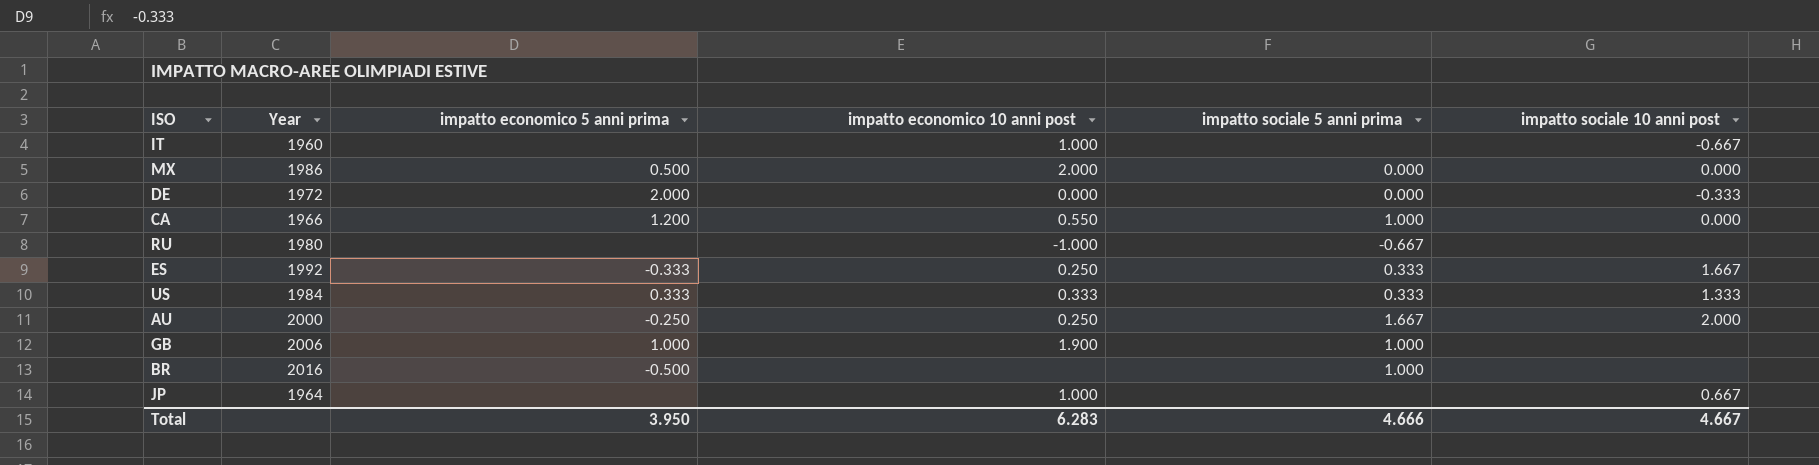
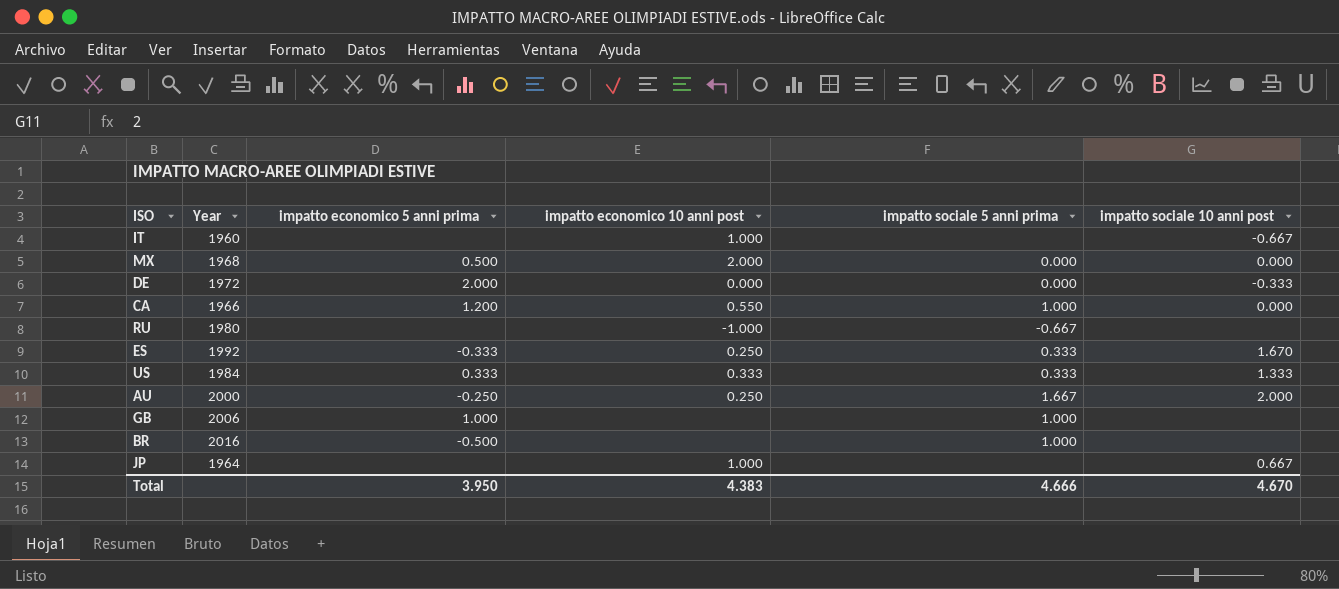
MX | Year: 1986 -> 1968
ES | impatto sociale 10 anni post: 1.667 -> 1.670
GB | impatto economico 10 anni post: 1.900 -> none
Total | impatto economico 10 anni post: 6.283 -> 4.383
Total | impatto sociale 10 anni post: 4.667 -> 4.670

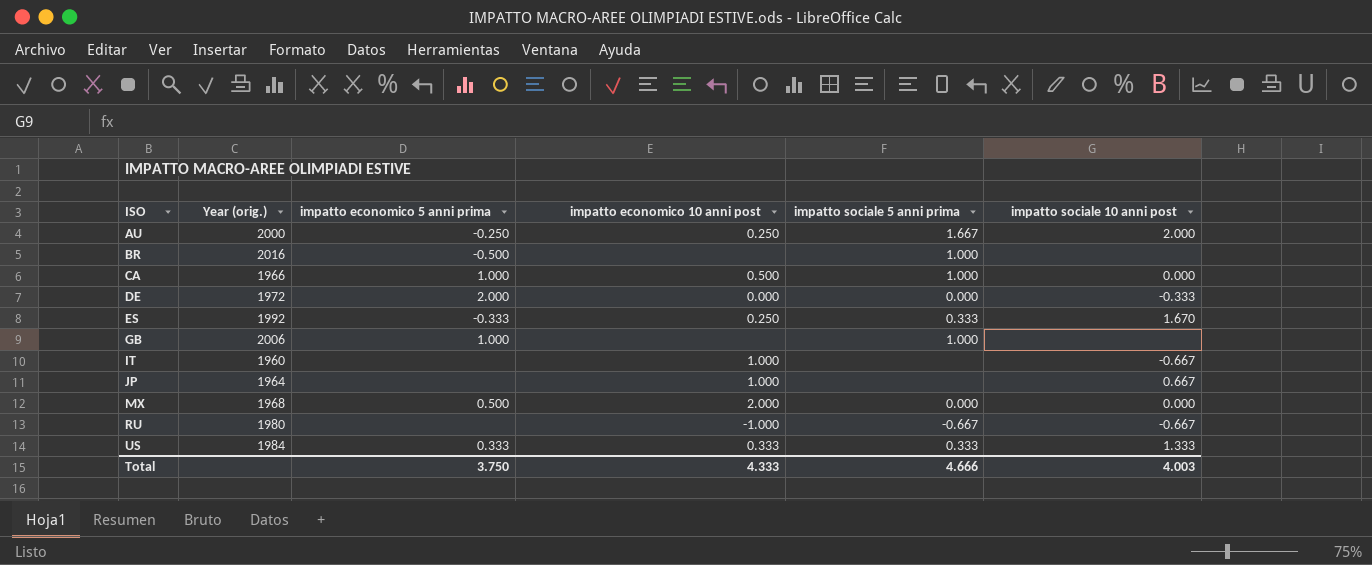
row order: none -> ISO ascending
column name: Year -> Year (orig.)
CA | impatto economico 5 anni prima: 1.200 -> 1.000
CA | impatto economico 10 anni post: 0.550 -> 0.500
RU | impatto sociale 10 anni post: none -> -0.667
Total | impatto economico 5 anni prima: 3.950 -> 3.750
Total | impatto economico 10 anni post: 4.383 -> 4.333
Total | impatto sociale 10 anni post: 4.670 -> 4.003

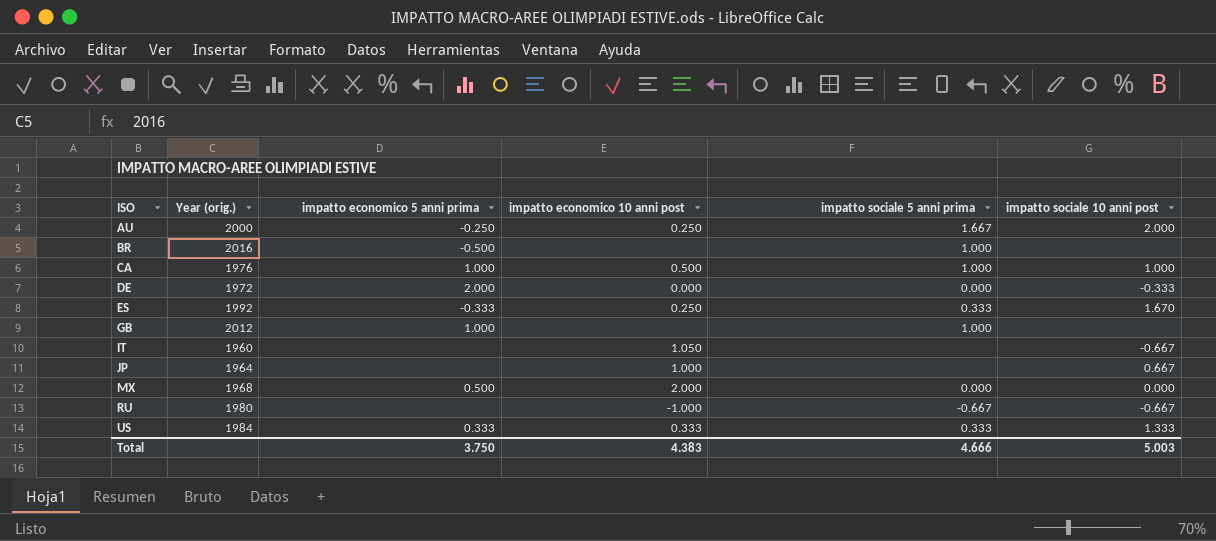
CA | Year (orig.): 1966 -> 1976
CA | impatto sociale 10 anni post: 0.000 -> 1.000
GB | Year (orig.): 2006 -> 2012
IT | impatto economico 10 anni post: 1.000 -> 1.050
Total | impatto economico 10 anni post: 4.333 -> 4.383
Total | impatto sociale 10 anni post: 4.003 -> 5.003

